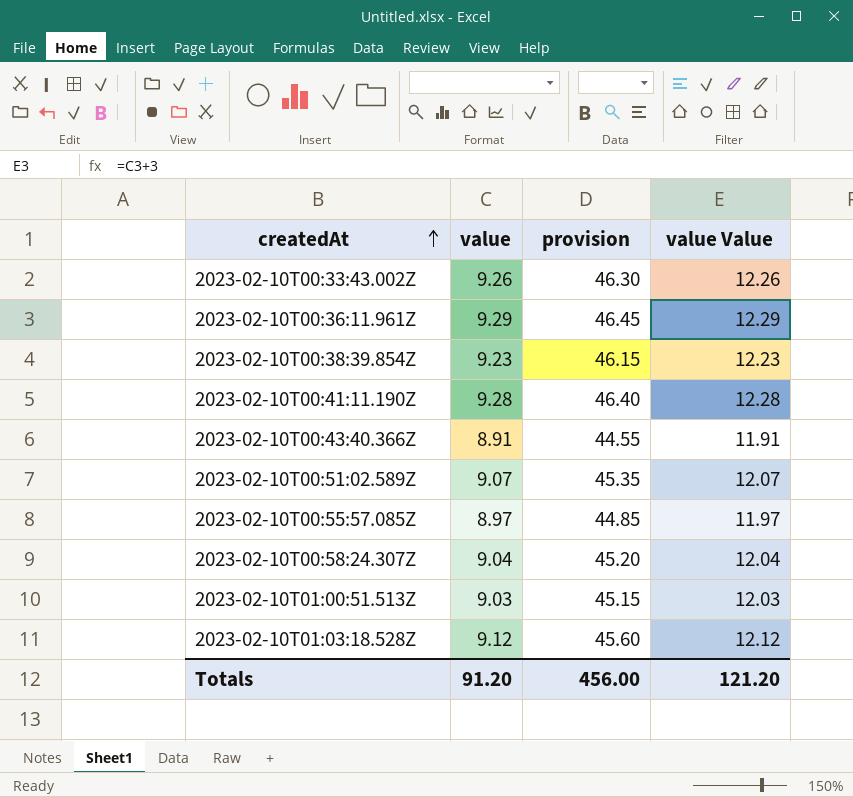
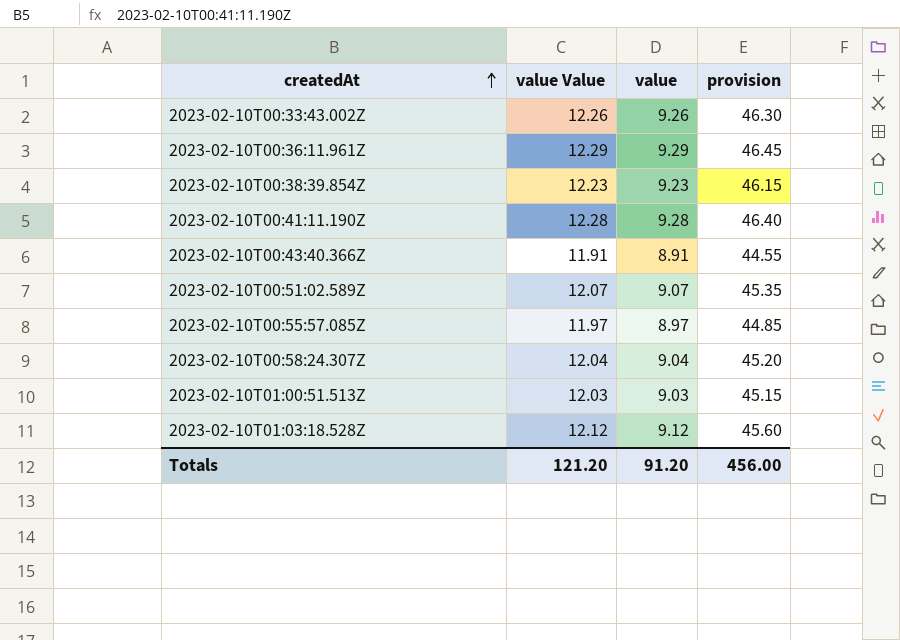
column value Value | position: 4 -> 2

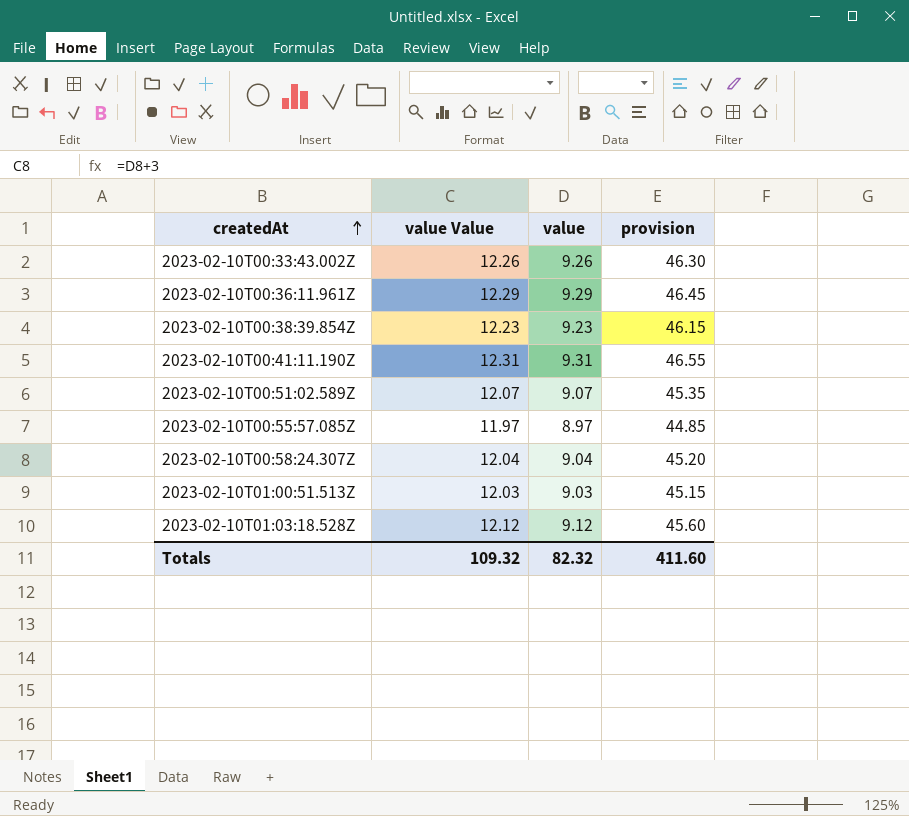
row 2023-02-10T00:43:40.366Z: 11.91 | 8.91 | 44.55 -> none
2023-02-10T00:41:11.190Z | value Value: 12.28 -> 12.31
2023-02-10T00:41:11.190Z | value: 9.28 -> 9.31
2023-02-10T00:41:11.190Z | provision: 46.40 -> 46.55
Totals | value Value: 121.20 -> 109.32
Totals | value: 91.20 -> 82.32
Totals | provision: 456.00 -> 411.60

